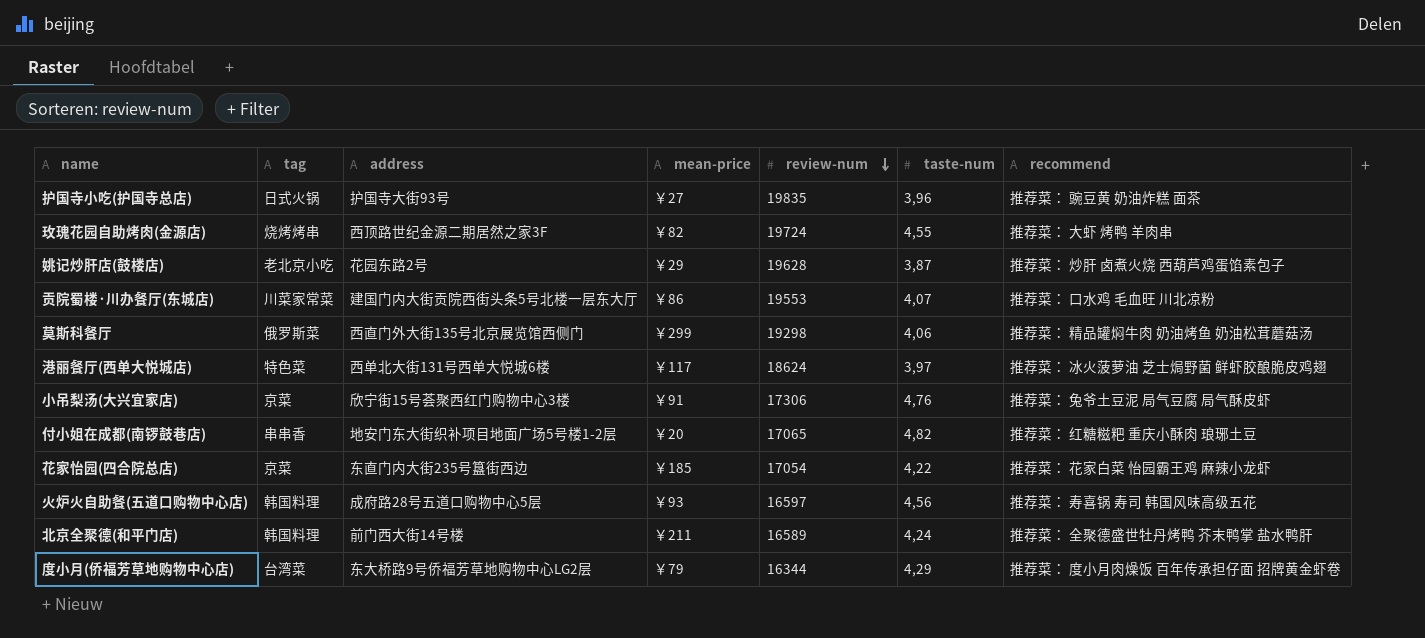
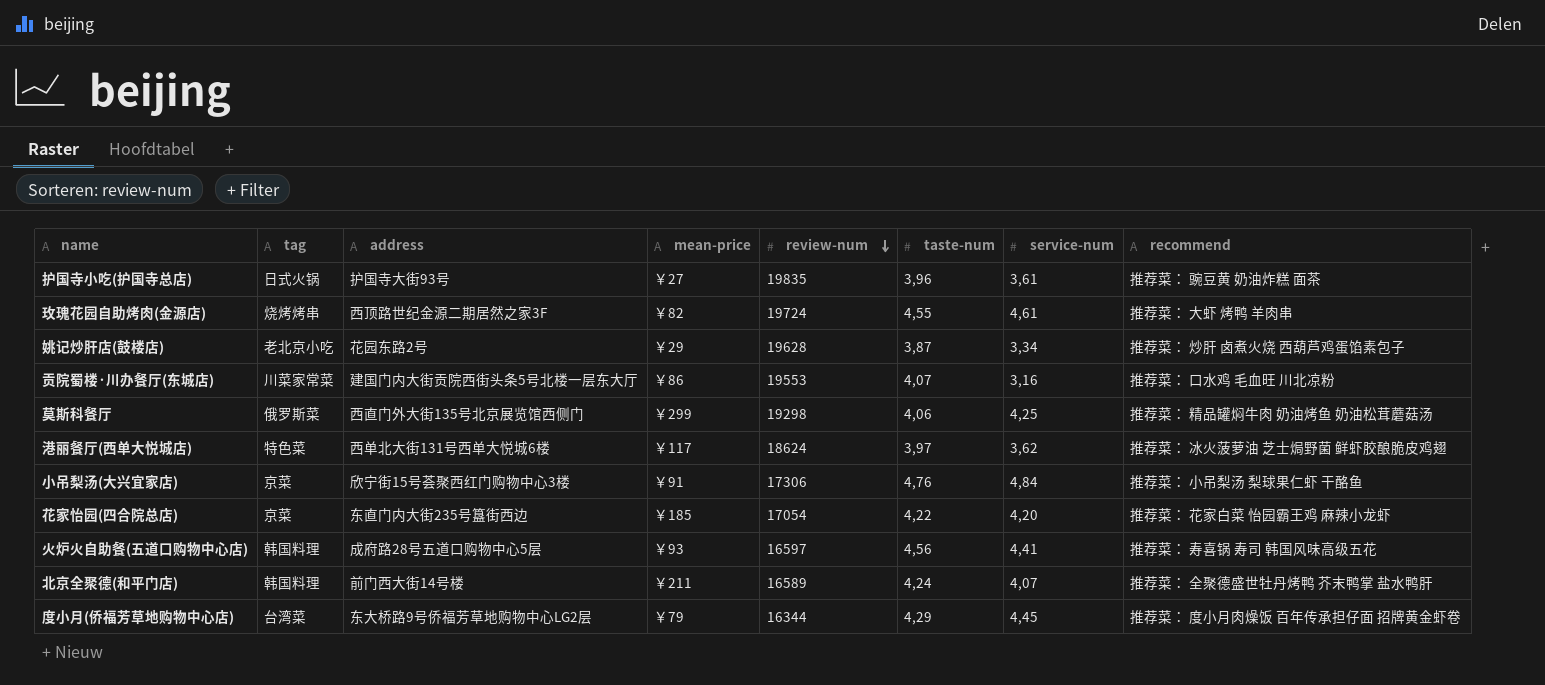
column service-num | position: none -> 7
row 付小姐在成都(南锣鼓巷店): 串串香 | 地安门东大街织补项目地面广场5号楼1-2层 | ￥20 | 17065 | 4,82 | 推荐菜： 红糖糍粑 重庆小酥肉 琅琊土豆 -> none
小吊梨汤(大兴宜家店) | recommend: 推荐菜： 兔爷土豆泥 局气豆腐 局气酥皮虾 -> 推荐菜： 小吊梨汤 梨球果仁虾 干酪鱼

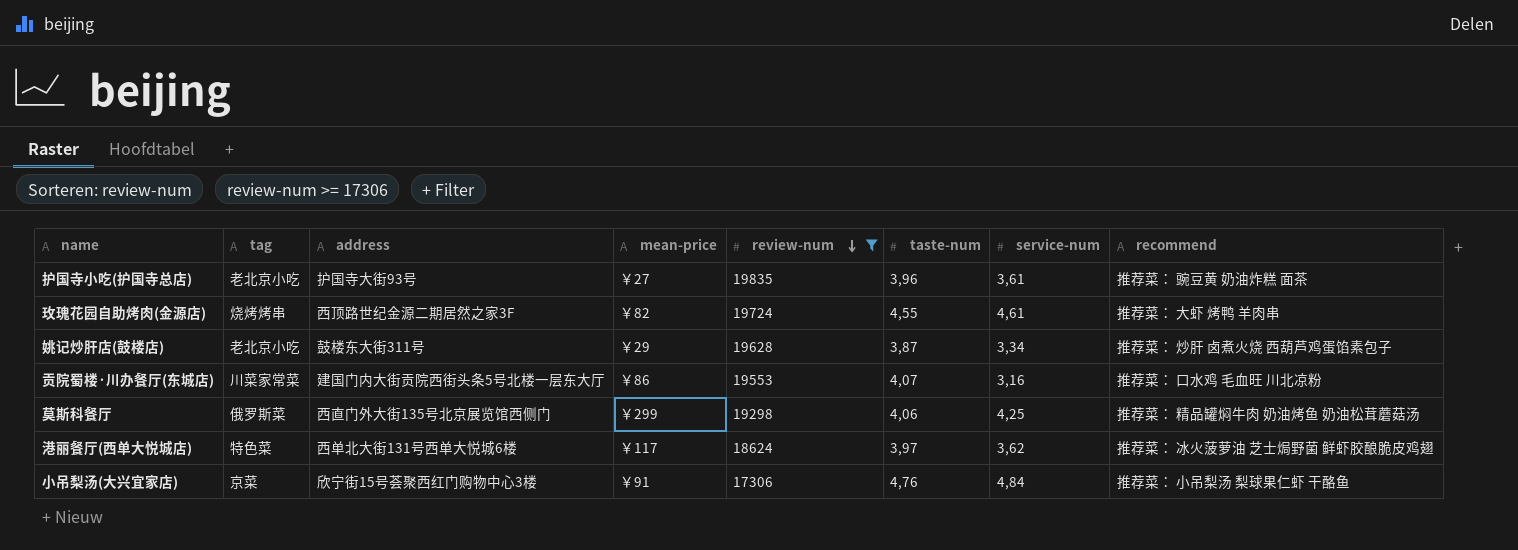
filter: none -> review-num >= 17306
护国寺小吃(护国寺总店) | tag: 日式火锅 -> 老北京小吃
姚记炒肝店(鼓楼店) | address: 花园东路2号 -> 鼓楼东大街311号

